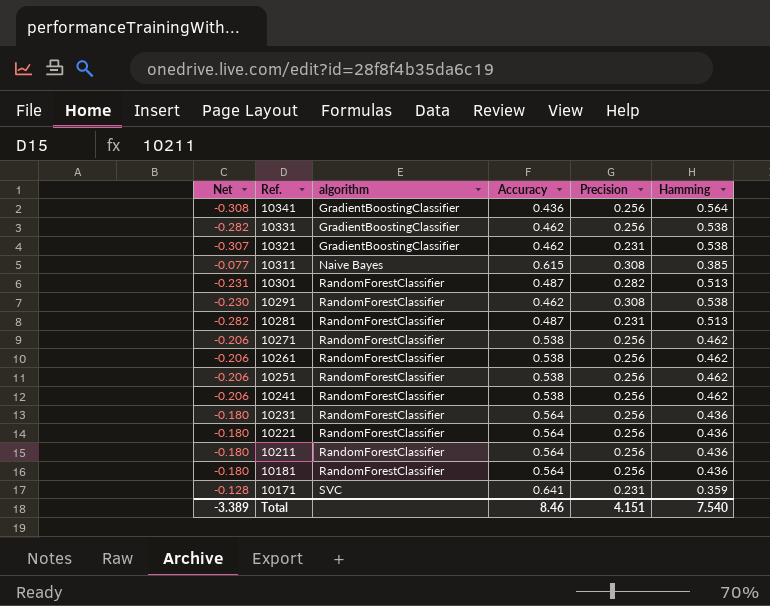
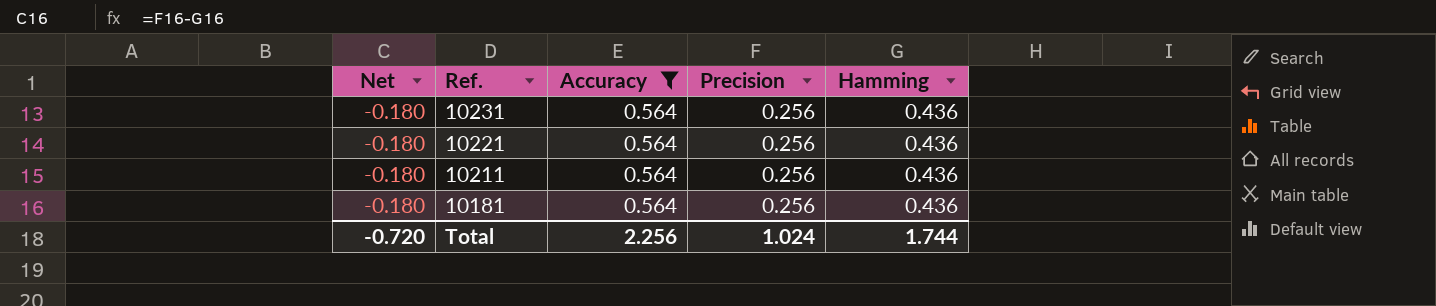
filter: none -> Accuracy = 0.564
column algorithm | position: 3 -> none
Total | Net: -3.389 -> -0.720
Total | Accuracy: 8.46 -> 2.256
Total | Precision: 4.151 -> 1.024
Total | Hamming: 7.540 -> 1.744

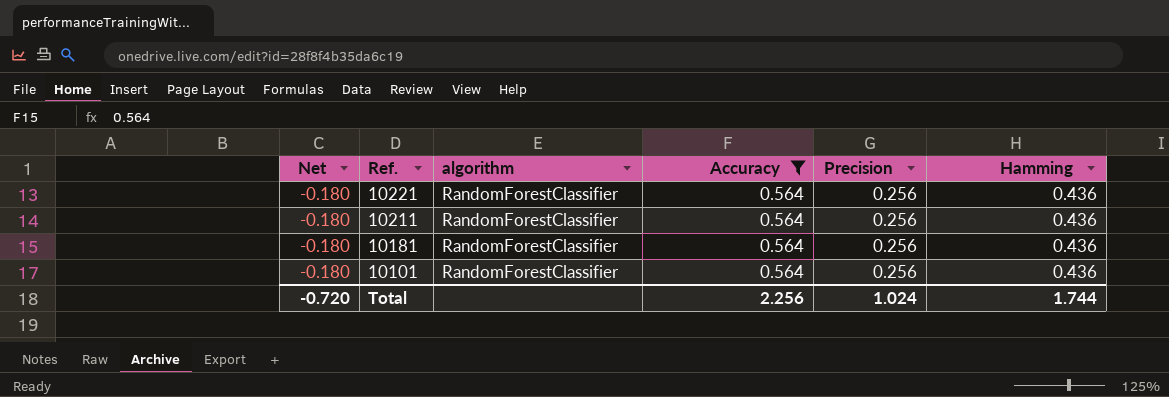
column algorithm | position: none -> 3
row 10231: -0.180 | 0.564 | 0.256 | 0.436 -> none
row 10101: none -> -0.180 | RandomForestClassifier | 0.564 | 0.256 | 0.436

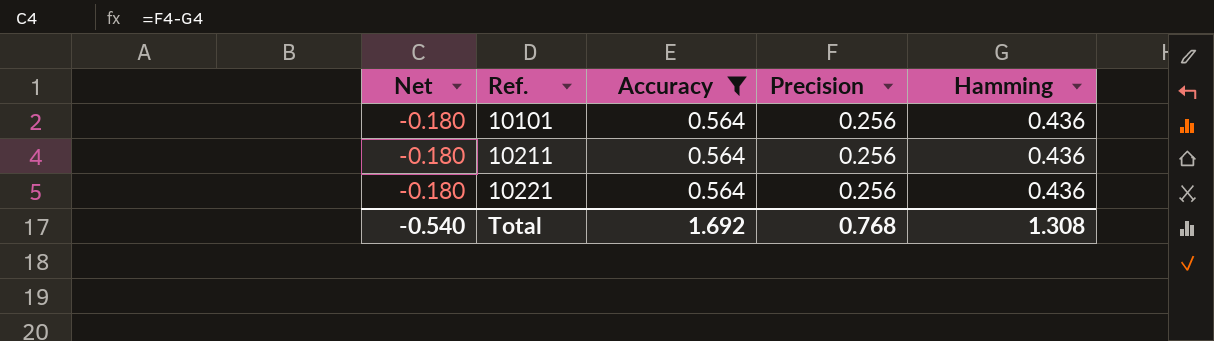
row order: Ref. descending -> Ref. ascending
column algorithm | position: 3 -> none
row 10181: -0.180 | RandomForestClassifier | 0.564 | 0.256 | 0.436 -> none
Total | Net: -0.720 -> -0.540
Total | Accuracy: 2.256 -> 1.692
Total | Precision: 1.024 -> 0.768
Total | Hamming: 1.744 -> 1.308

